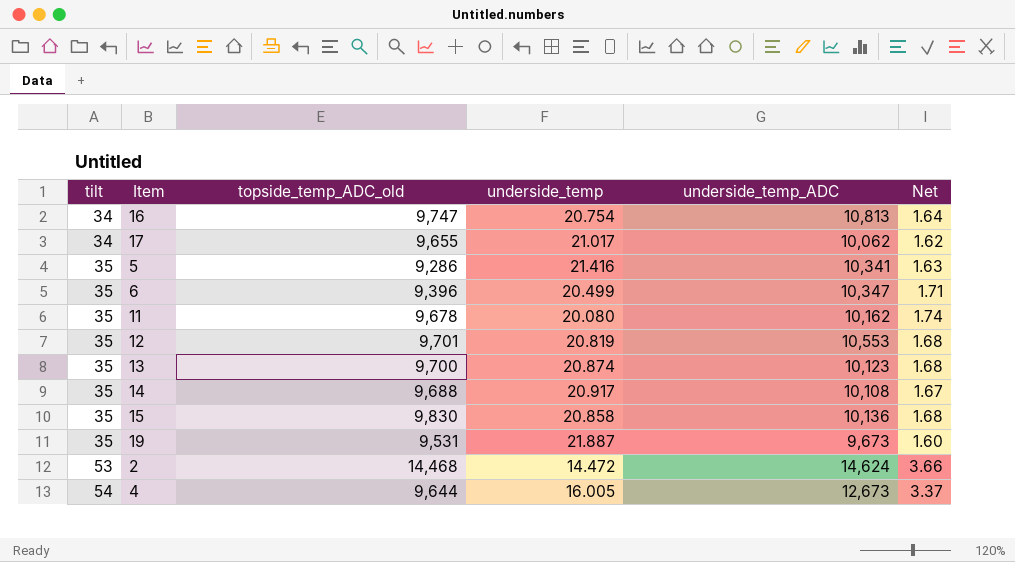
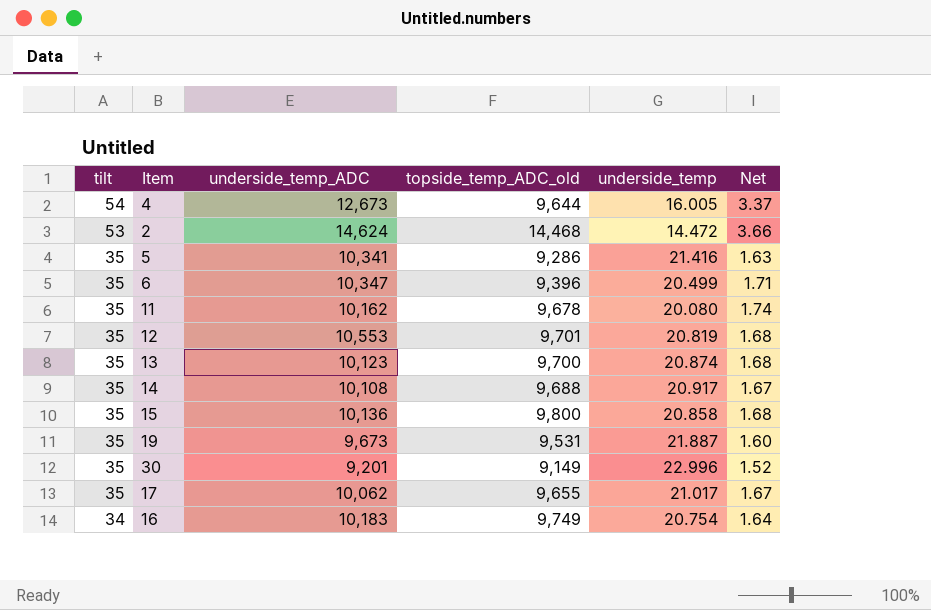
row order: tilt ascending -> tilt descending
column underside_temp_ADC | position: 5 -> 3
15 | topside_temp_ADC_old: 9,830 -> 9,800
row 30: none -> 35 | 9,201 | 9,149 | 22.996 | 1.52
17 | tilt: 34 -> 35
17 | Net: 1.62 -> 1.67
16 | underside_temp_ADC: 10,813 -> 10,183
16 | topside_temp_ADC_old: 9,747 -> 9,749

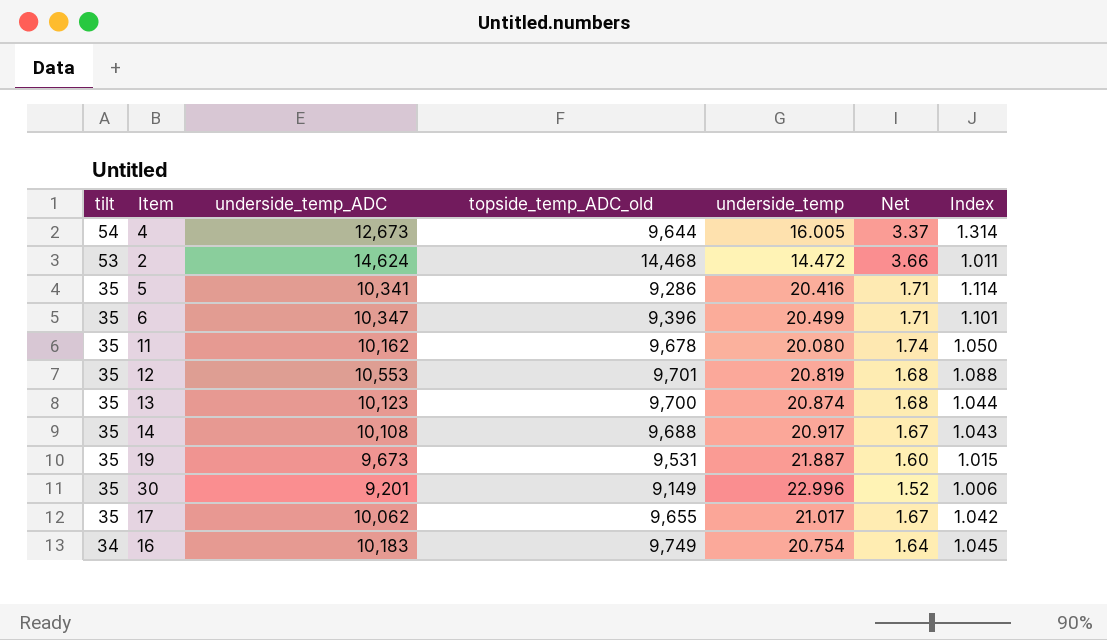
column Index | formula: none -> [underside_temp_ADC] / [topside_temp_ADC_old]
row 15: 35 | 10,136 | 9,800 | 20.858 | 1.68 -> none
5 | underside_temp: 21.416 -> 20.416
5 | Net: 1.63 -> 1.71

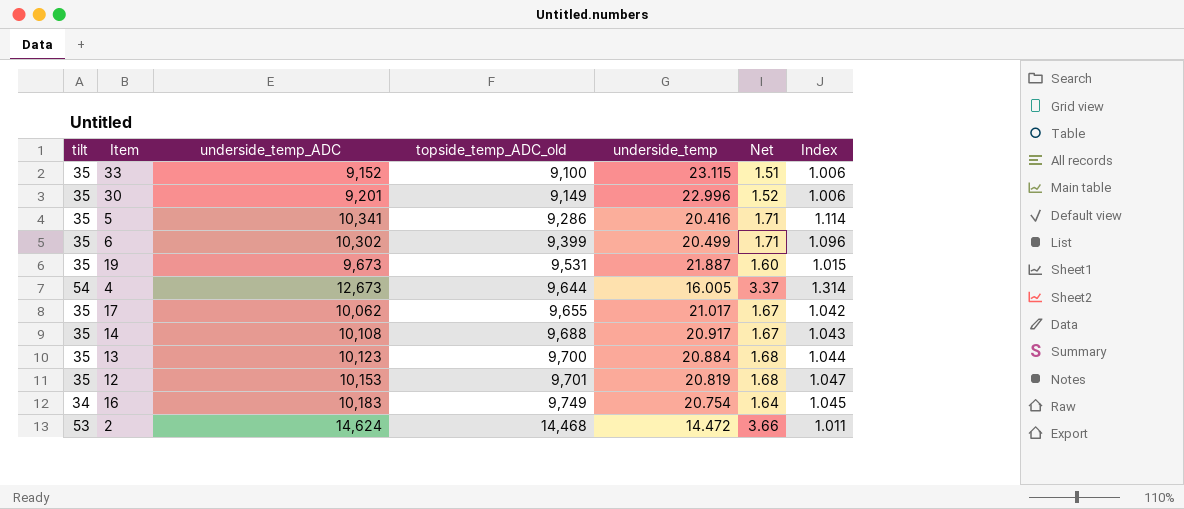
row order: tilt descending -> topside_temp_ADC_old ascending
row 11: 35 | 10,162 | 9,678 | 20.080 | 1.74 | 1.050 -> none
row 33: none -> 35 | 9,152 | 9,100 | 23.115 | 1.51 | 1.006
6 | underside_temp_ADC: 10,347 -> 10,302
6 | topside_temp_ADC_old: 9,396 -> 9,399
6 | Index: 1.101 -> 1.096
13 | underside_temp: 20.874 -> 20.884
12 | underside_temp_ADC: 10,553 -> 10,153
12 | Index: 1.088 -> 1.047

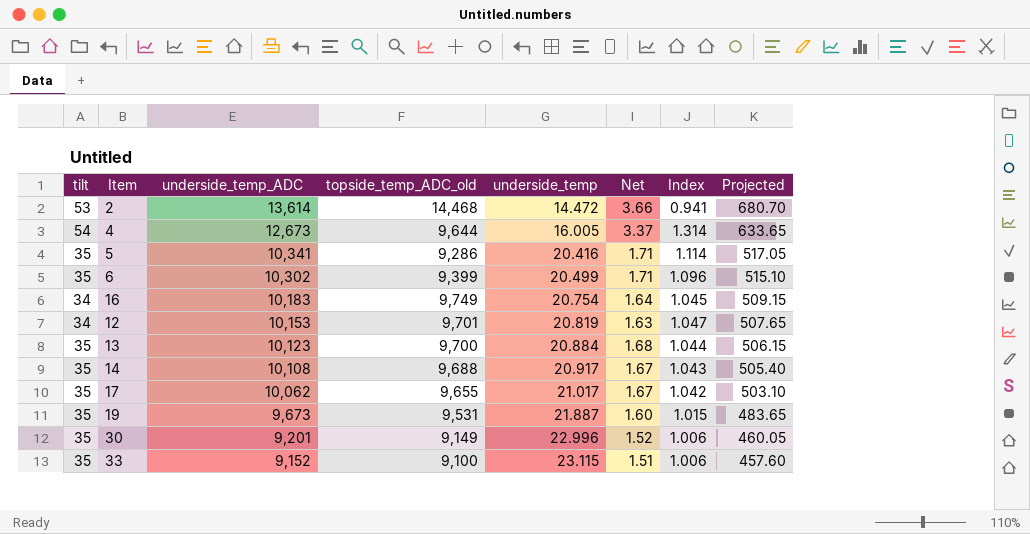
row order: topside_temp_ADC_old ascending -> underside_temp_ADC descending
column Projected | formula: none -> [underside_temp_ADC] * 0.05
2 | underside_temp_ADC: 14,624 -> 13,614
2 | Index: 1.011 -> 0.941
12 | tilt: 35 -> 34
12 | Net: 1.68 -> 1.63

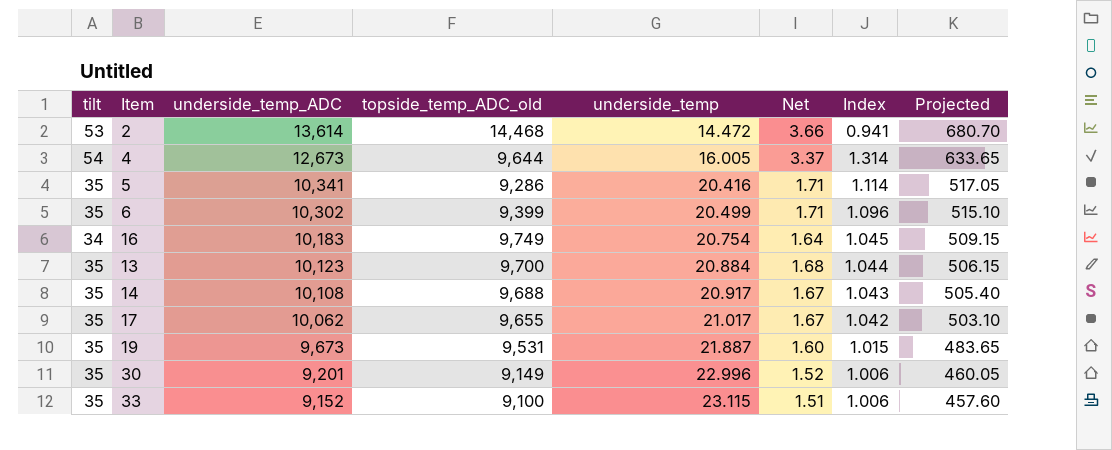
row 12: 34 | 10,153 | 9,701 | 20.819 | 1.63 | 1.047 | 507.65 -> none

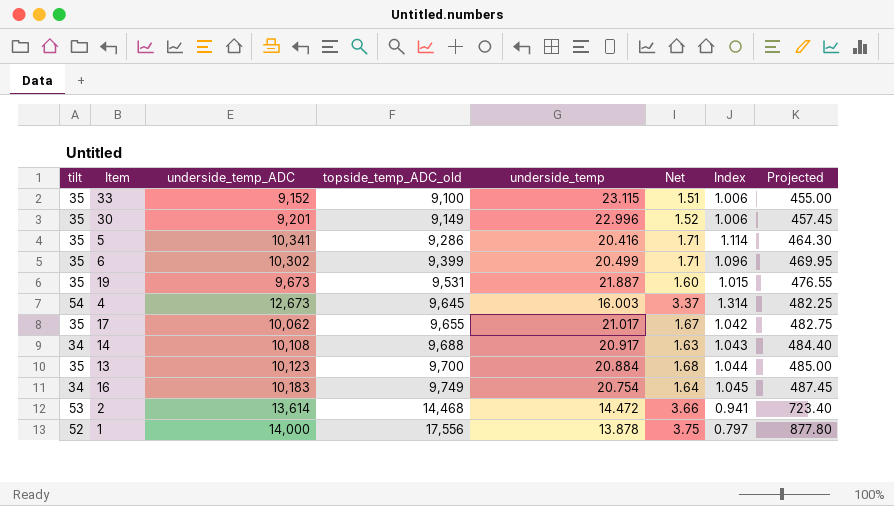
row order: underside_temp_ADC descending -> topside_temp_ADC_old ascending
column Projected | formula: [underside_temp_ADC] * 0.05 -> [topside_temp_ADC_old] * 0.05
4 | topside_temp_ADC_old: 9,644 -> 9,645
4 | underside_temp: 16.005 -> 16.003
14 | tilt: 35 -> 34
14 | Net: 1.67 -> 1.63
row 1: none -> 52 | 14,000 | 17,556 | 13.878 | 3.75 | 0.797 | 877.80

